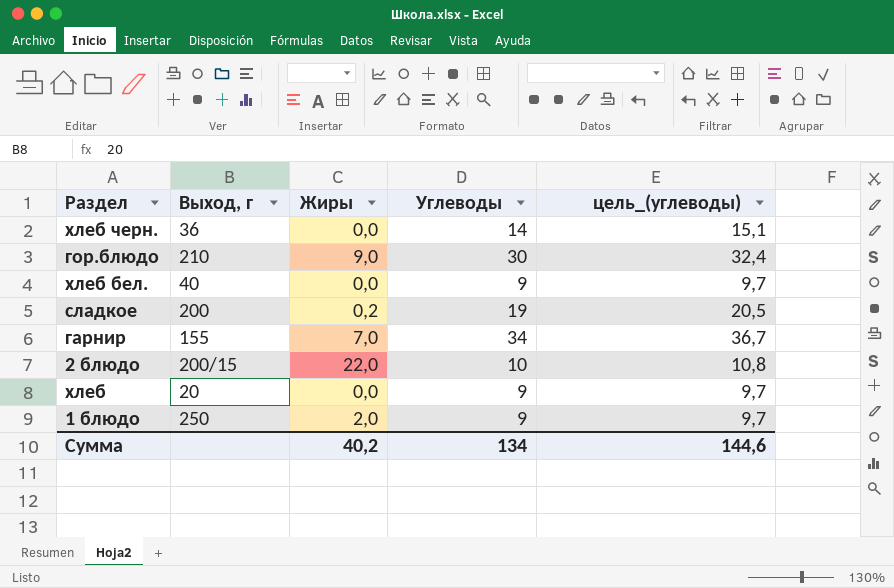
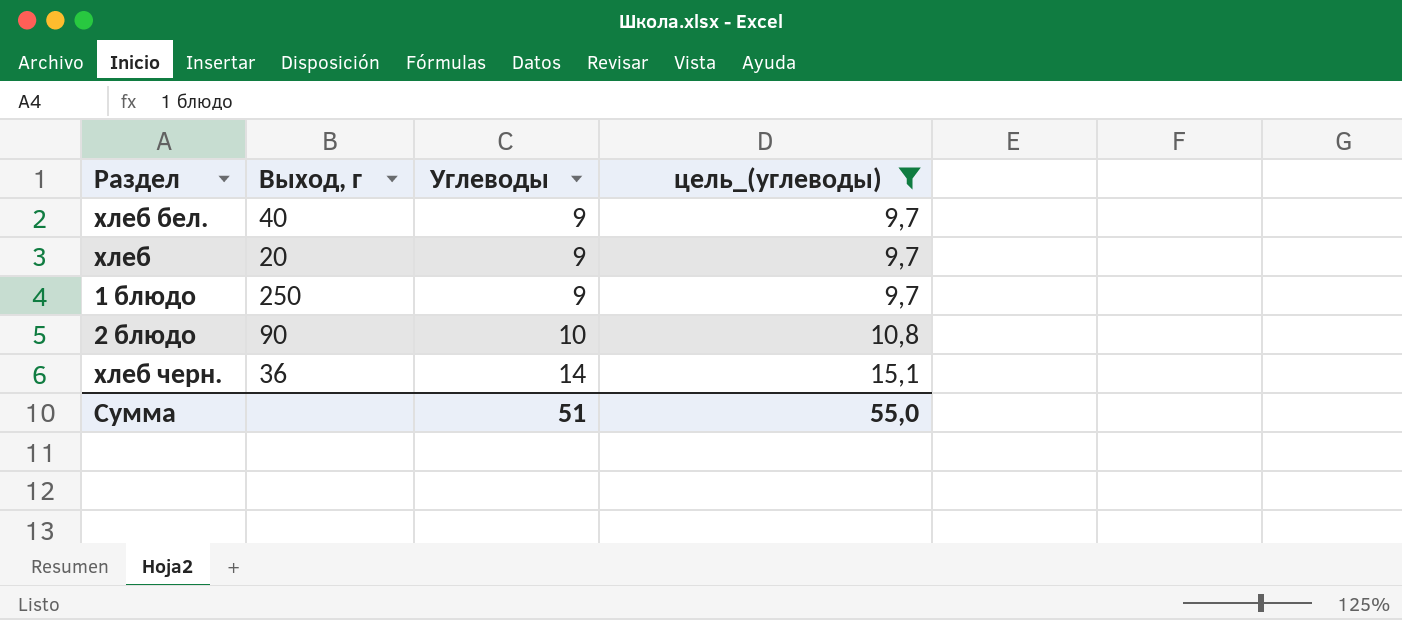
filter: none -> цель_(углеводы) <= 15,1
row order: none -> Углеводы ascending
column Жиры | position: 3 -> none
2 блюдо | Выход, г: 200/15 -> 90
Сумма | Углеводы: 134 -> 51
Сумма | цель_(углеводы): 144,6 -> 55,0

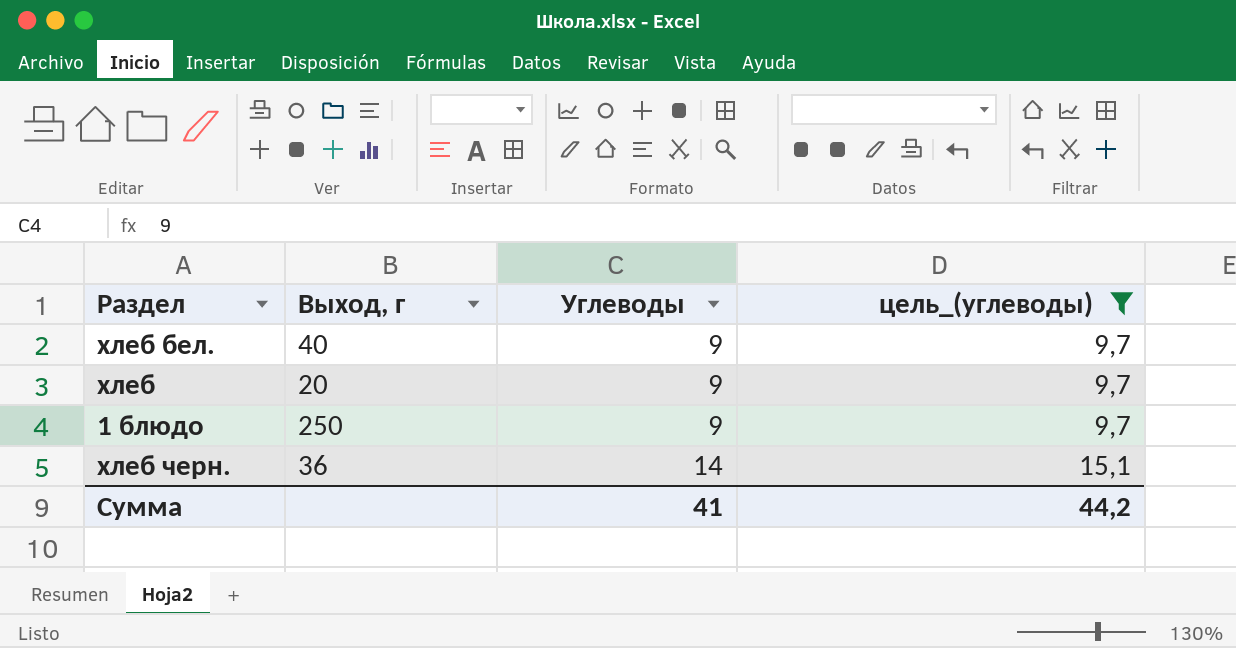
row 2 блюдо: 90 | 10 | 10,8 -> none
Сумма | Углеводы: 51 -> 41
Сумма | цель_(углеводы): 55,0 -> 44,2

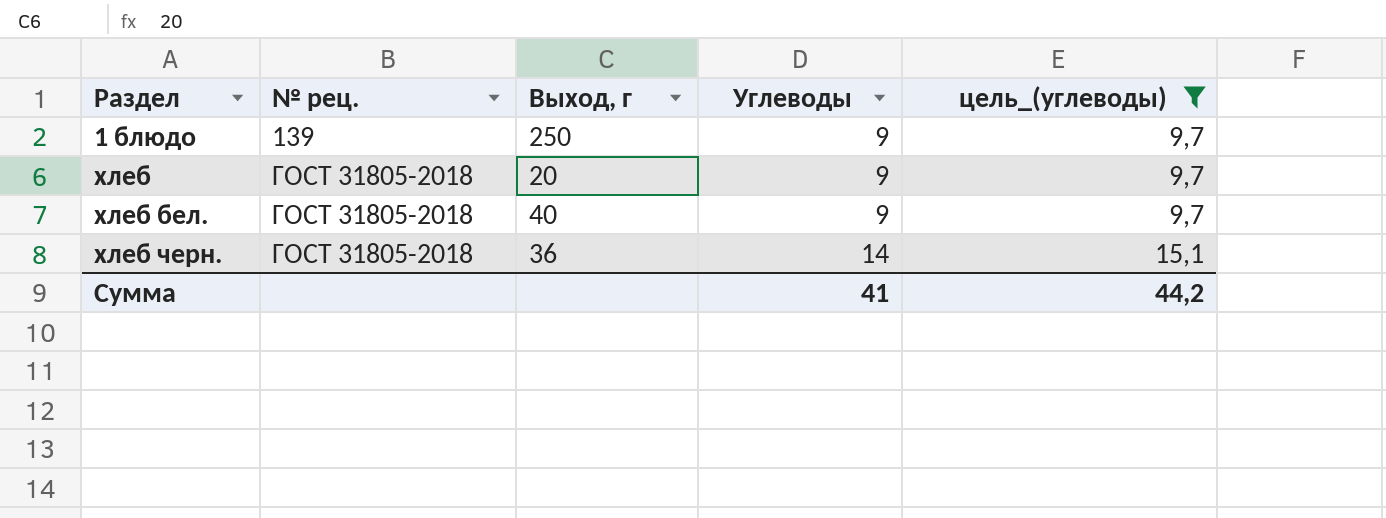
row order: Углеводы ascending -> Раздел ascending
column № рец. | position: none -> 2

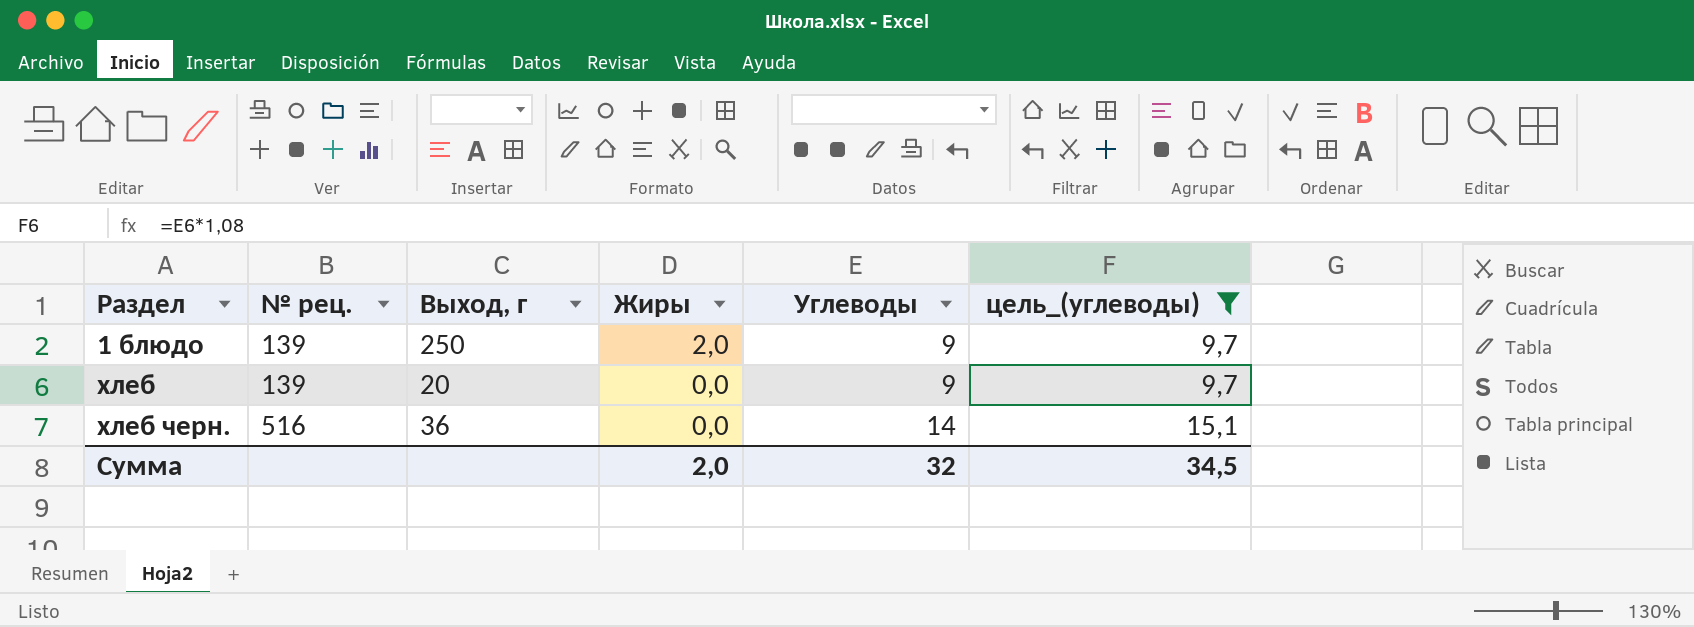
column Жиры | position: none -> 4
row хлеб бел.: ГОСТ 31805-2018 | 40 | 9 | 9,7 -> none
хлеб | № рец.: ГОСТ 31805-2018 -> 139
хлеб черн. | № рец.: ГОСТ 31805-2018 -> 516
Сумма | Углеводы: 41 -> 32
Сумма | цель_(углеводы): 44,2 -> 34,5

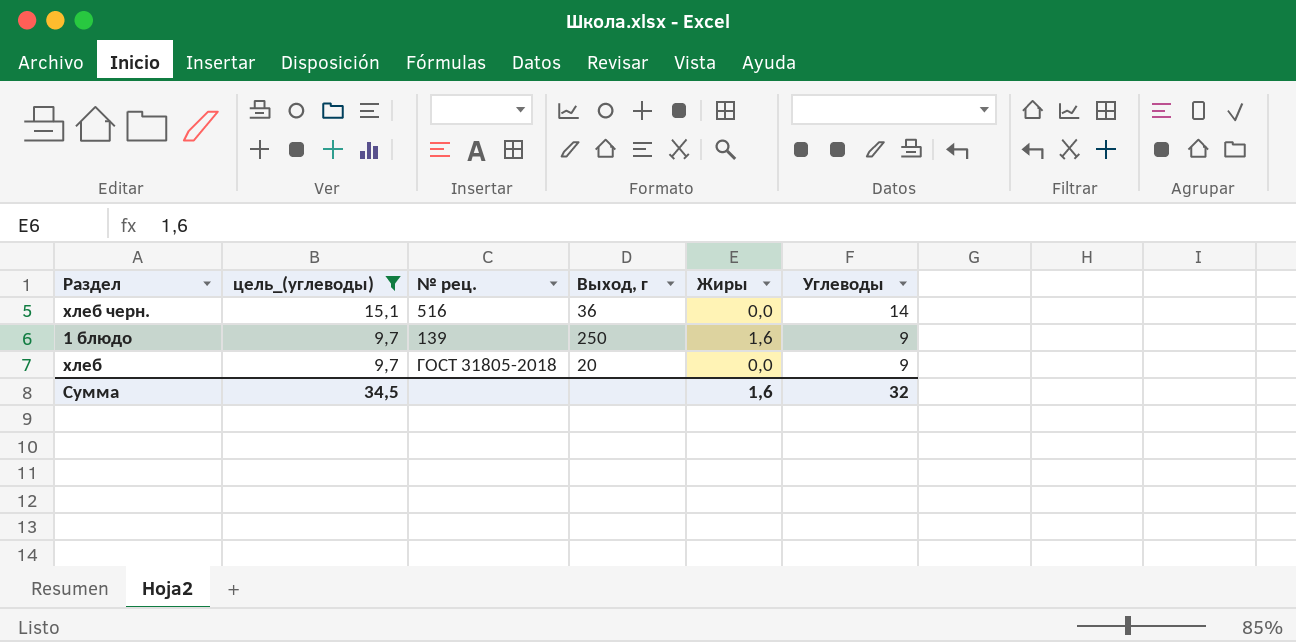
row order: Раздел ascending -> цель_(углеводы) descending
column цель_(углеводы) | position: 6 -> 2
1 блюдо | Жиры: 2,0 -> 1,6
хлеб | № рец.: 139 -> ГОСТ 31805-2018
Сумма | Жиры: 2,0 -> 1,6

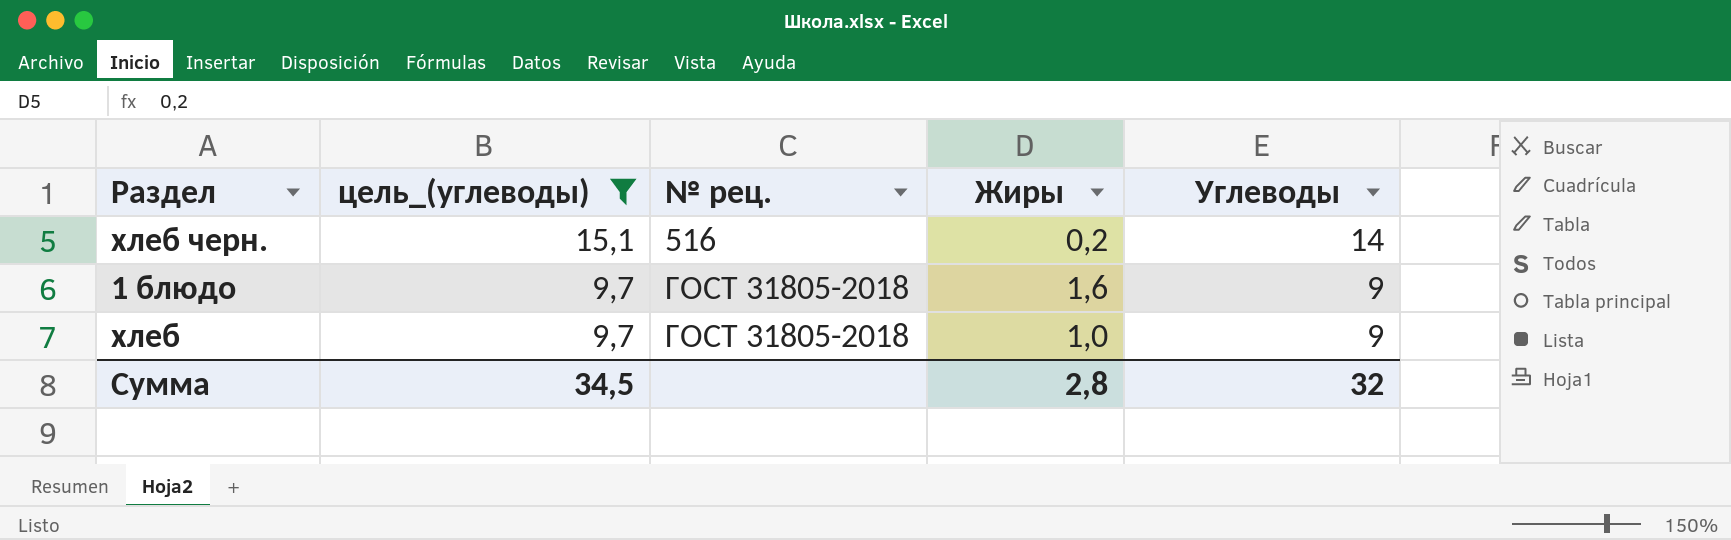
column Выход, г | position: 4 -> none
хлеб черн. | Жиры: 0,0 -> 0,2
1 блюдо | № рец.: 139 -> ГОСТ 31805-2018
хлеб | Жиры: 0,0 -> 1,0
Сумма | Жиры: 1,6 -> 2,8

